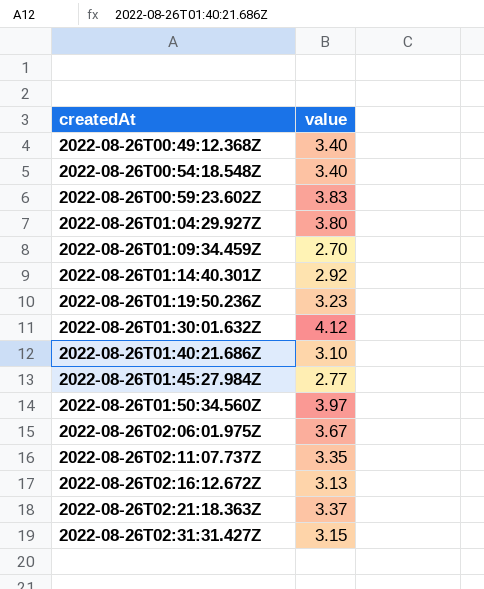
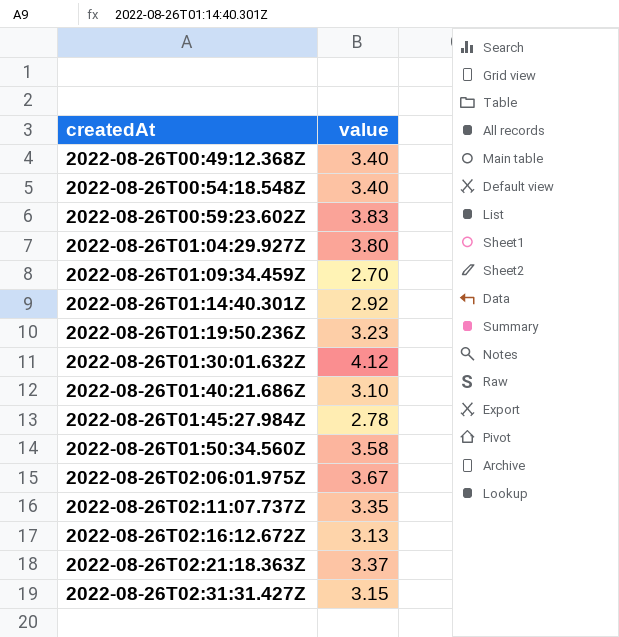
2022-08-26T01:45:27.984Z | value: 2.77 -> 2.78
2022-08-26T01:50:34.560Z | value: 3.97 -> 3.58

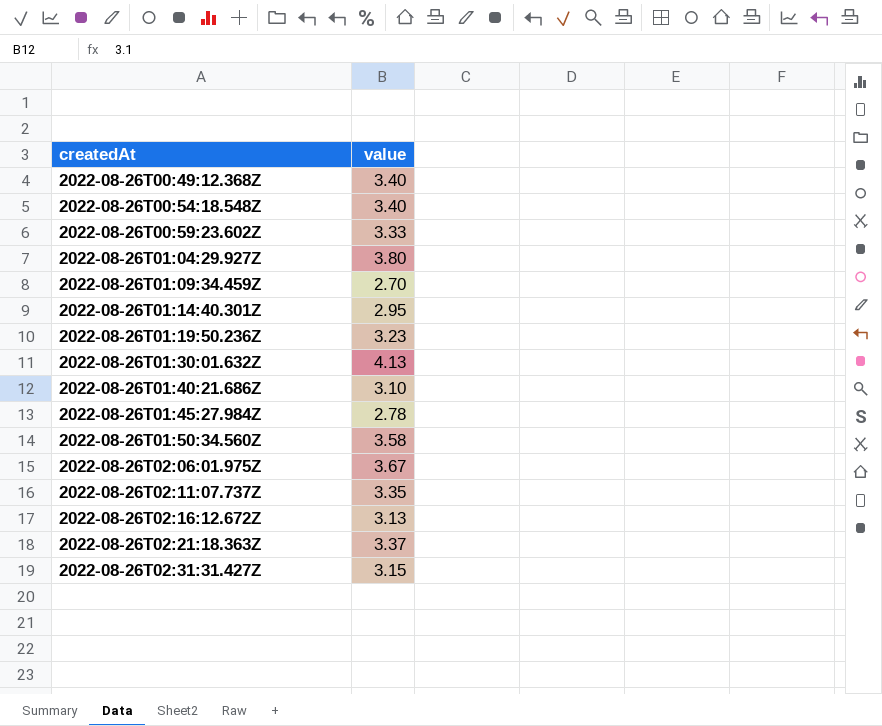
2022-08-26T00:59:23.602Z | value: 3.83 -> 3.33
2022-08-26T01:14:40.301Z | value: 2.92 -> 2.95
2022-08-26T01:30:01.632Z | value: 4.12 -> 4.13

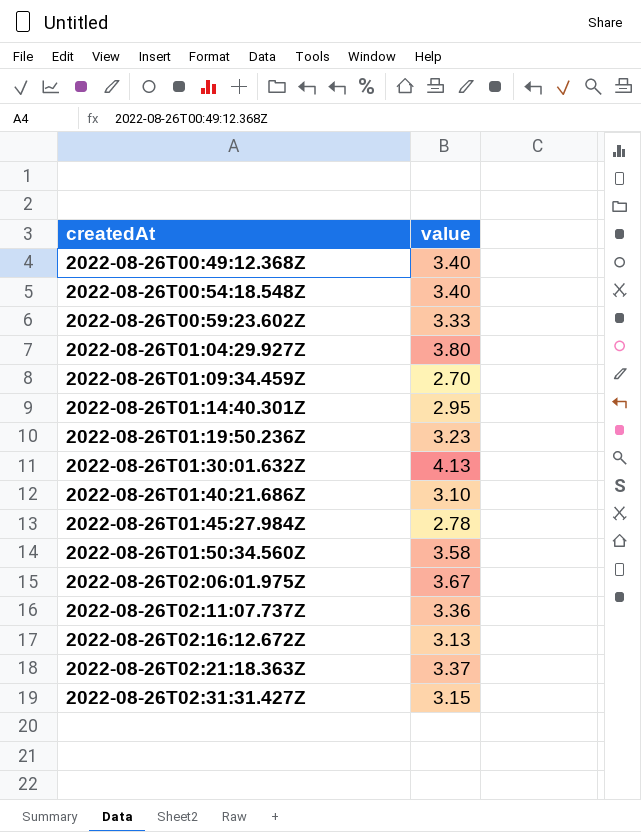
2022-08-26T02:11:07.737Z | value: 3.35 -> 3.36

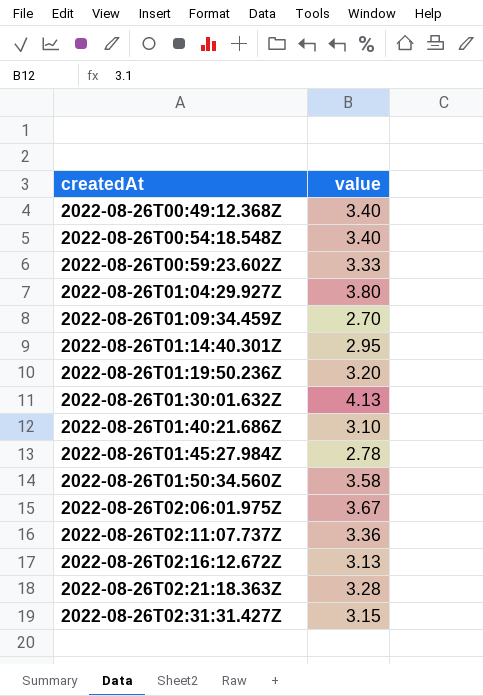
2022-08-26T01:19:50.236Z | value: 3.23 -> 3.20
2022-08-26T02:21:18.363Z | value: 3.37 -> 3.28

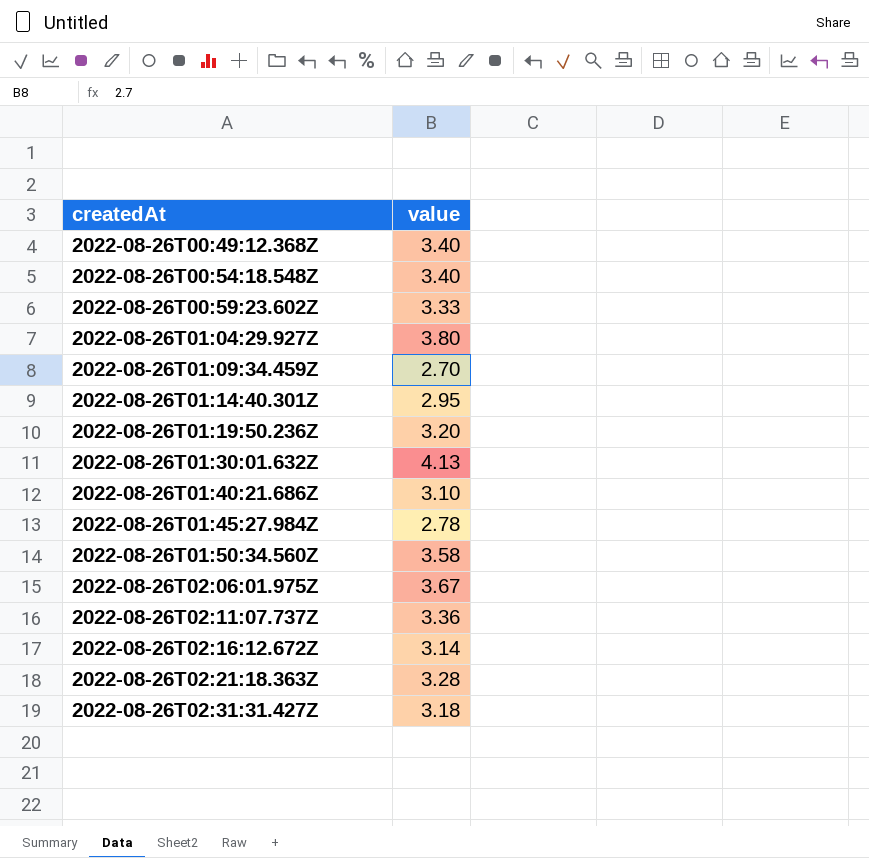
2022-08-26T02:16:12.672Z | value: 3.13 -> 3.14
2022-08-26T02:31:31.427Z | value: 3.15 -> 3.18

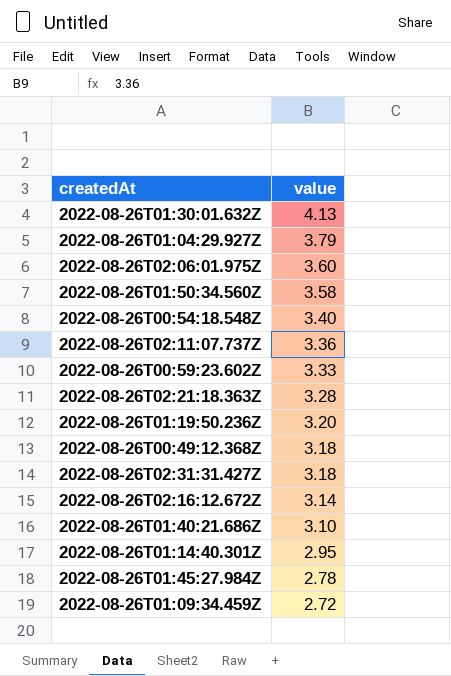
row order: createdAt ascending -> value descending
2022-08-26T01:04:29.927Z | value: 3.80 -> 3.79
2022-08-26T02:06:01.975Z | value: 3.67 -> 3.60
2022-08-26T00:49:12.368Z | value: 3.40 -> 3.18
2022-08-26T01:09:34.459Z | value: 2.70 -> 2.72

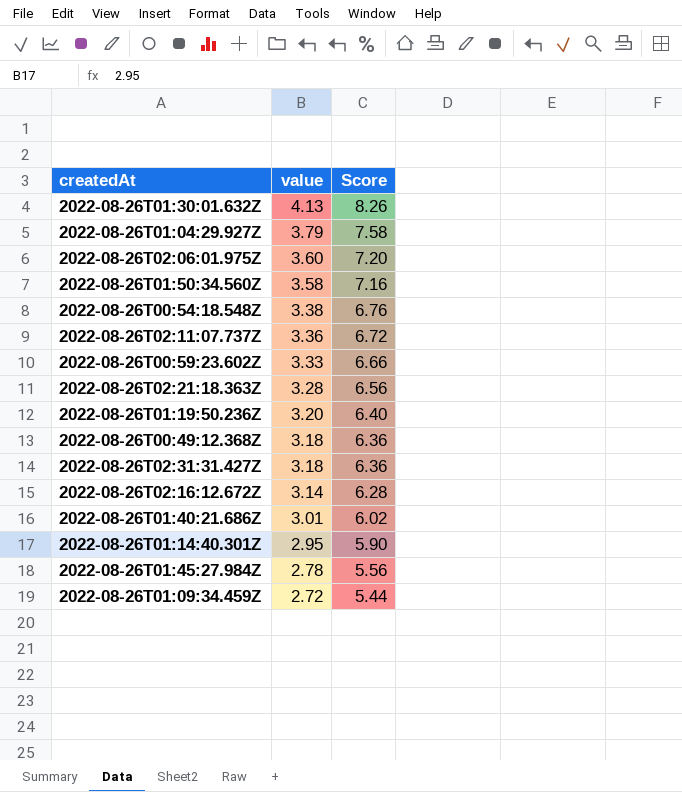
column Score | formula: none -> [value] * 2
2022-08-26T00:54:18.548Z | value: 3.40 -> 3.38
2022-08-26T01:40:21.686Z | value: 3.10 -> 3.01

